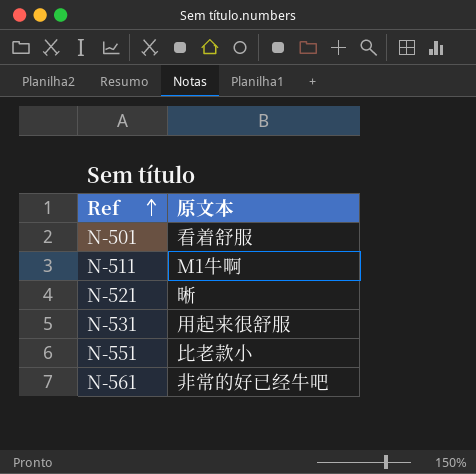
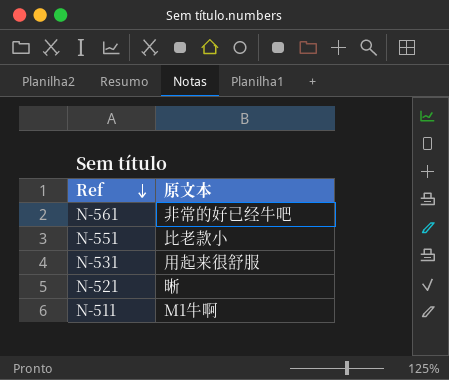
row order: Ref ascending -> Ref descending
row N-501: 看着舒服 -> none

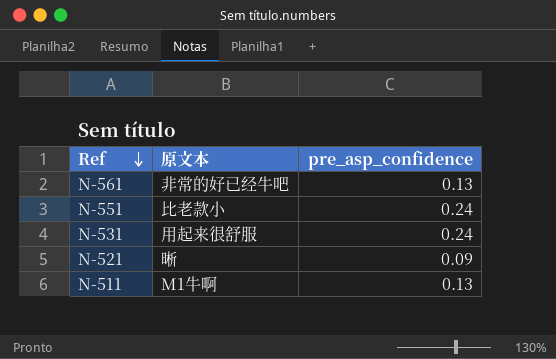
column pre_asp_confidence | position: none -> 3

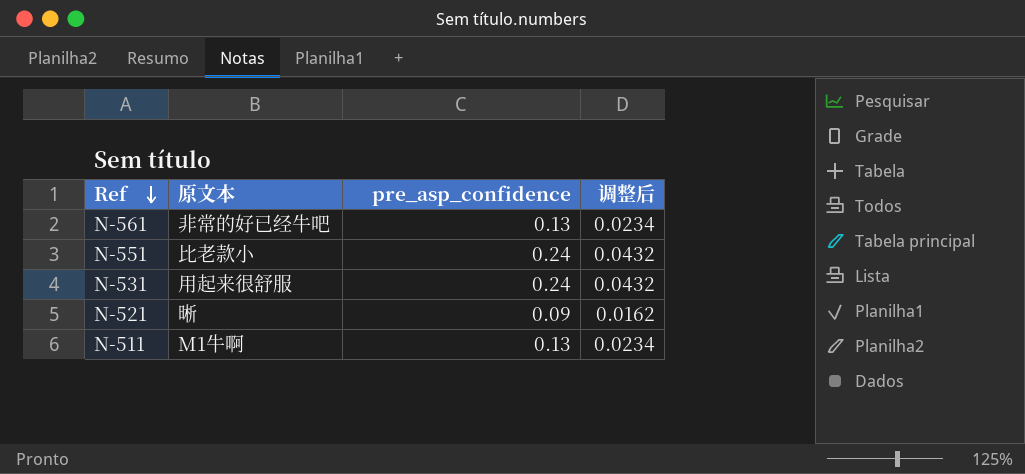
column 调整后 | formula: none -> [pre_asp_confidence] * 0.18

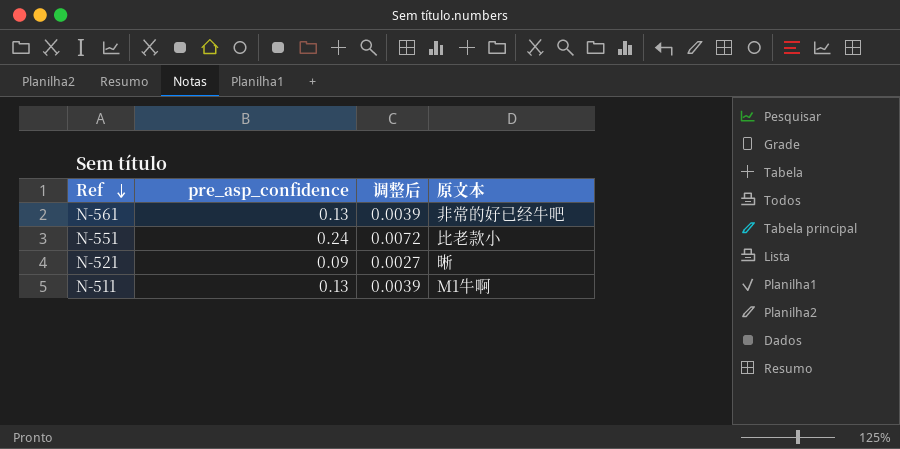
column 调整后 | formula: [pre_asp_confidence] * 0.18 -> [pre_asp_confidence] * 0.03
column 原文本 | position: 2 -> 4
row N-531: 用起来很舒服 | 0.24 | 0.0432 -> none

